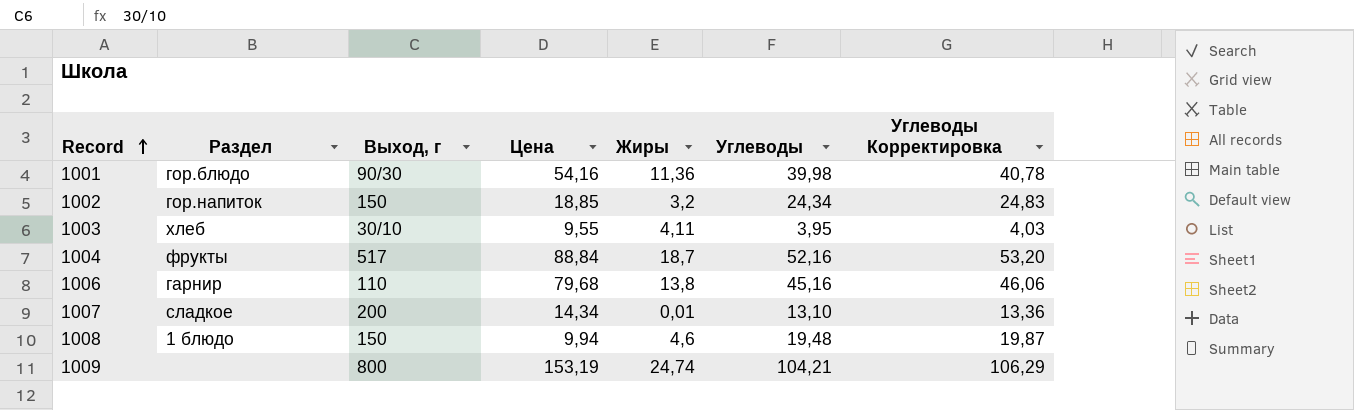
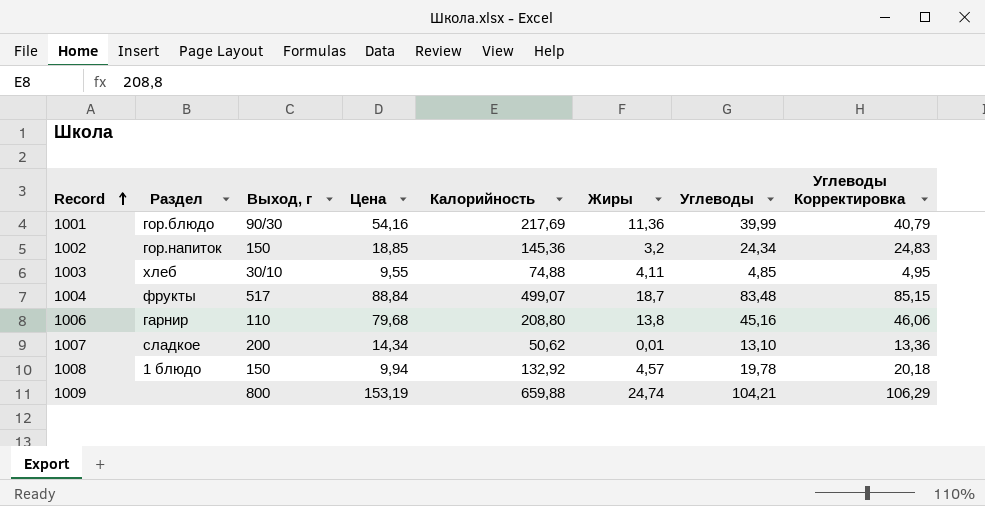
column Калорийность | position: none -> 5
1001 | Углеводы: 39,98 -> 39,99
1001 | Углеводы Корректировка: 40,78 -> 40,79
1003 | Углеводы: 3,95 -> 4,85
1003 | Углеводы Корректировка: 4,03 -> 4,95
1004 | Углеводы: 52,16 -> 83,48
1004 | Углеводы Корректировка: 53,20 -> 85,15
1008 | Жиры: 4,6 -> 4,57
1008 | Углеводы: 19,48 -> 19,78
1008 | Углеводы Корректировка: 19,87 -> 20,18

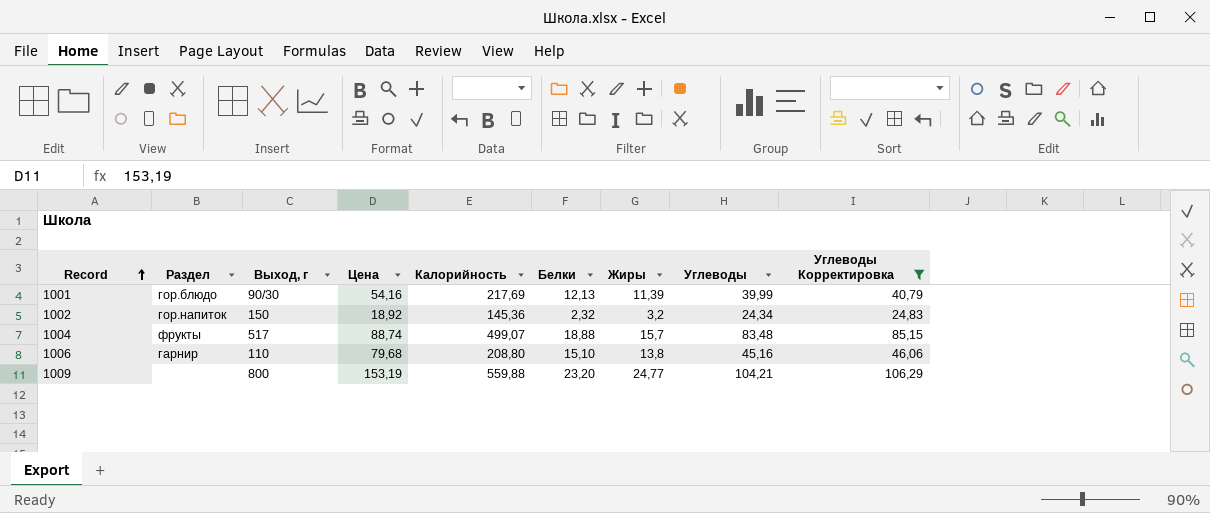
filter: none -> Углеводы Корректировка >= 24,83
column Белки | position: none -> 6
1001 | Жиры: 11,36 -> 11,39
1002 | Цена: 18,85 -> 18,92
1004 | Цена: 88,84 -> 88,74
1004 | Жиры: 18,7 -> 15,7
1009 | Калорийность: 659,88 -> 559,88
1009 | Жиры: 24,74 -> 24,77

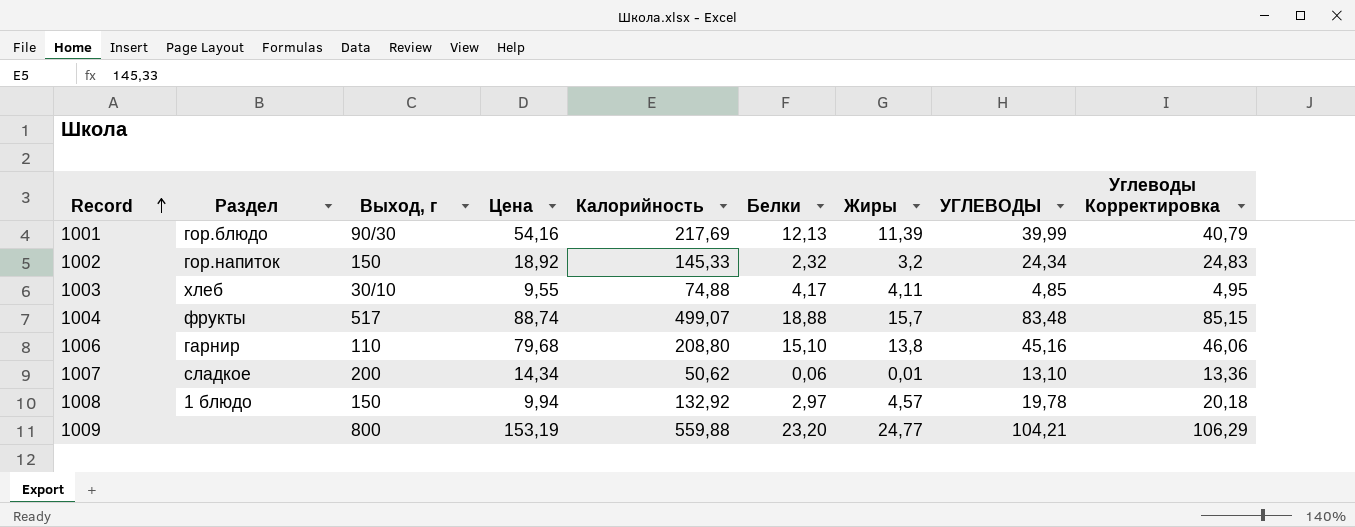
filter: Углеводы Корректировка >= 24,83 -> none
column name: Углеводы -> УГЛЕВОДЫ
1002 | Калорийность: 145,36 -> 145,33

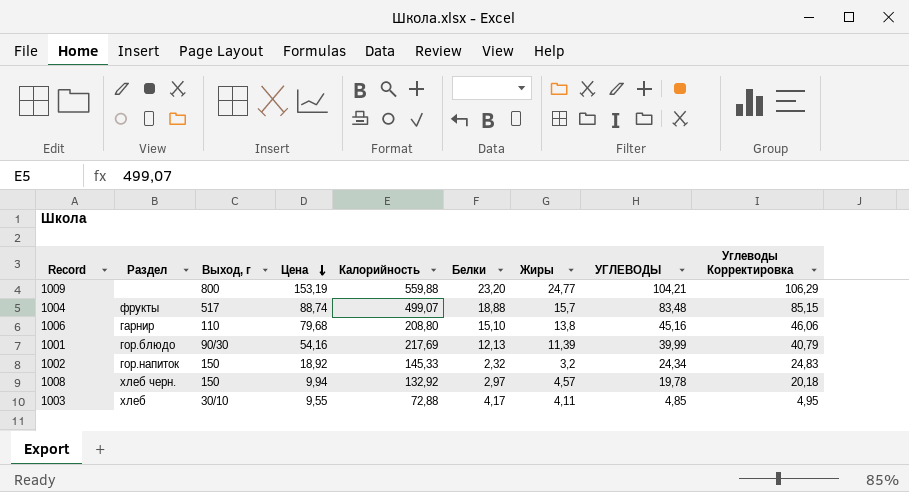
row order: Record ascending -> Цена descending
row 1007: сладкое | 200 | 14,34 | 50,62 | 0,06 | 0,01 | 13,10 | 13,36 -> none
1008 | Раздел: 1 блюдо -> хлеб черн.
1003 | Калорийность: 74,88 -> 72,88

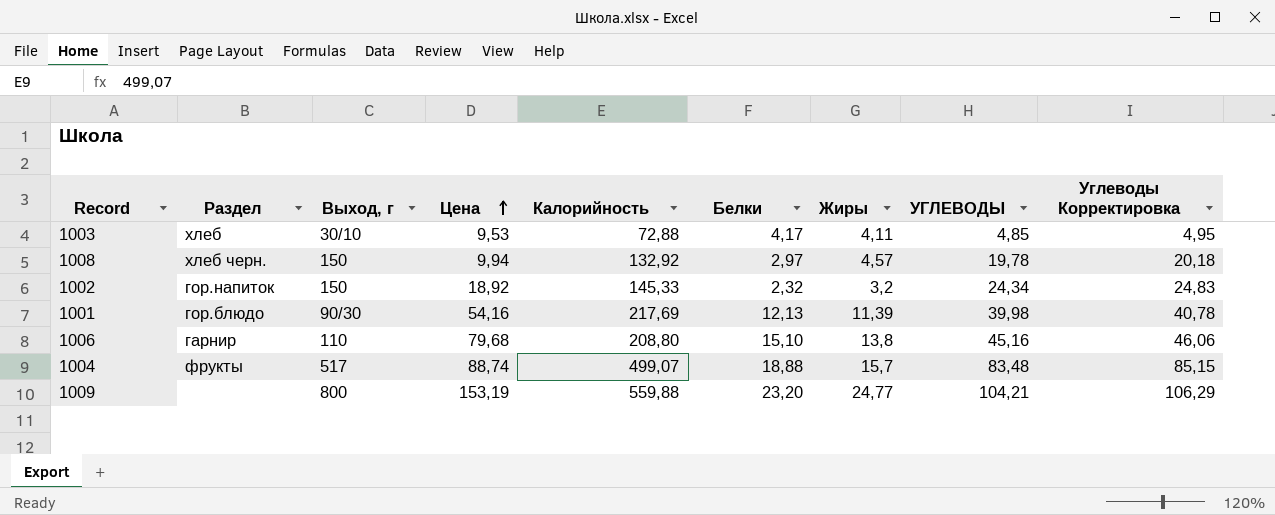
row order: Цена descending -> Цена ascending
1003 | Цена: 9,55 -> 9,53
1001 | УГЛЕВОДЫ: 39,99 -> 39,98
1001 | Углеводы Корректировка: 40,79 -> 40,78

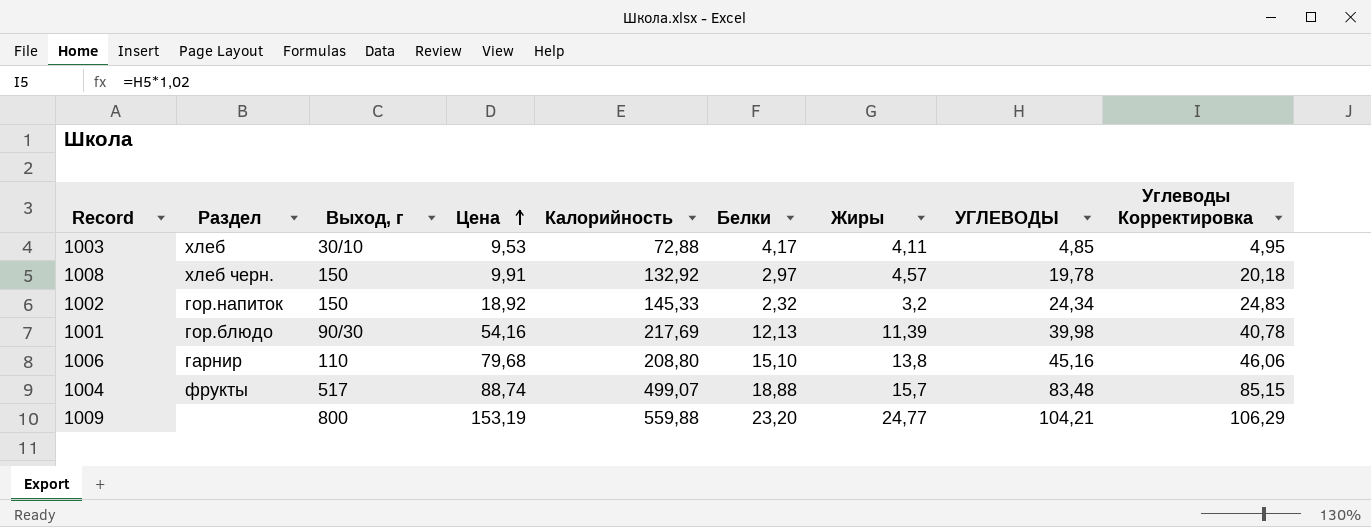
1008 | Цена: 9,94 -> 9,91

